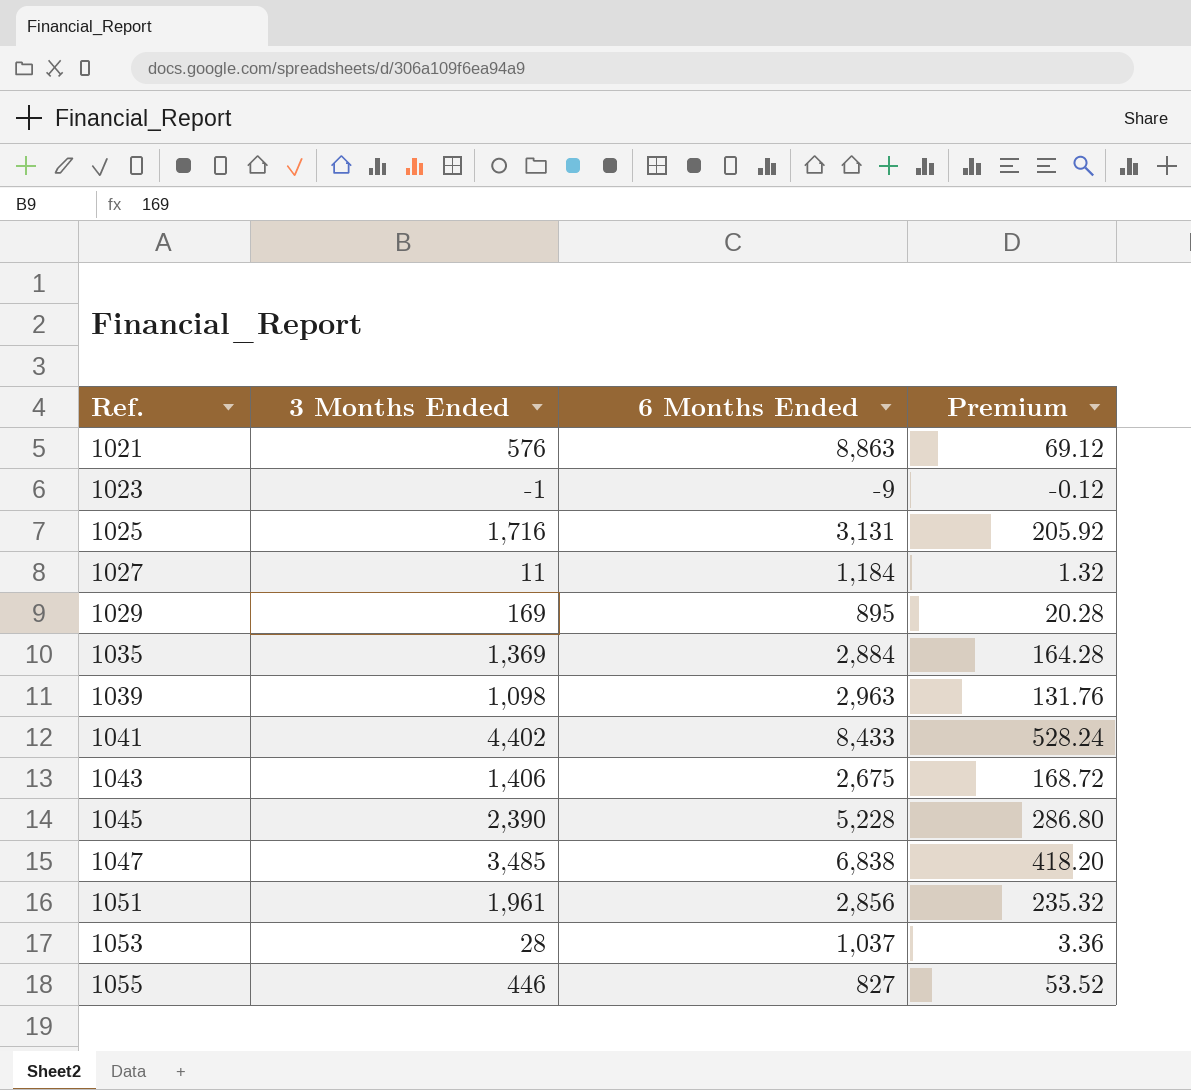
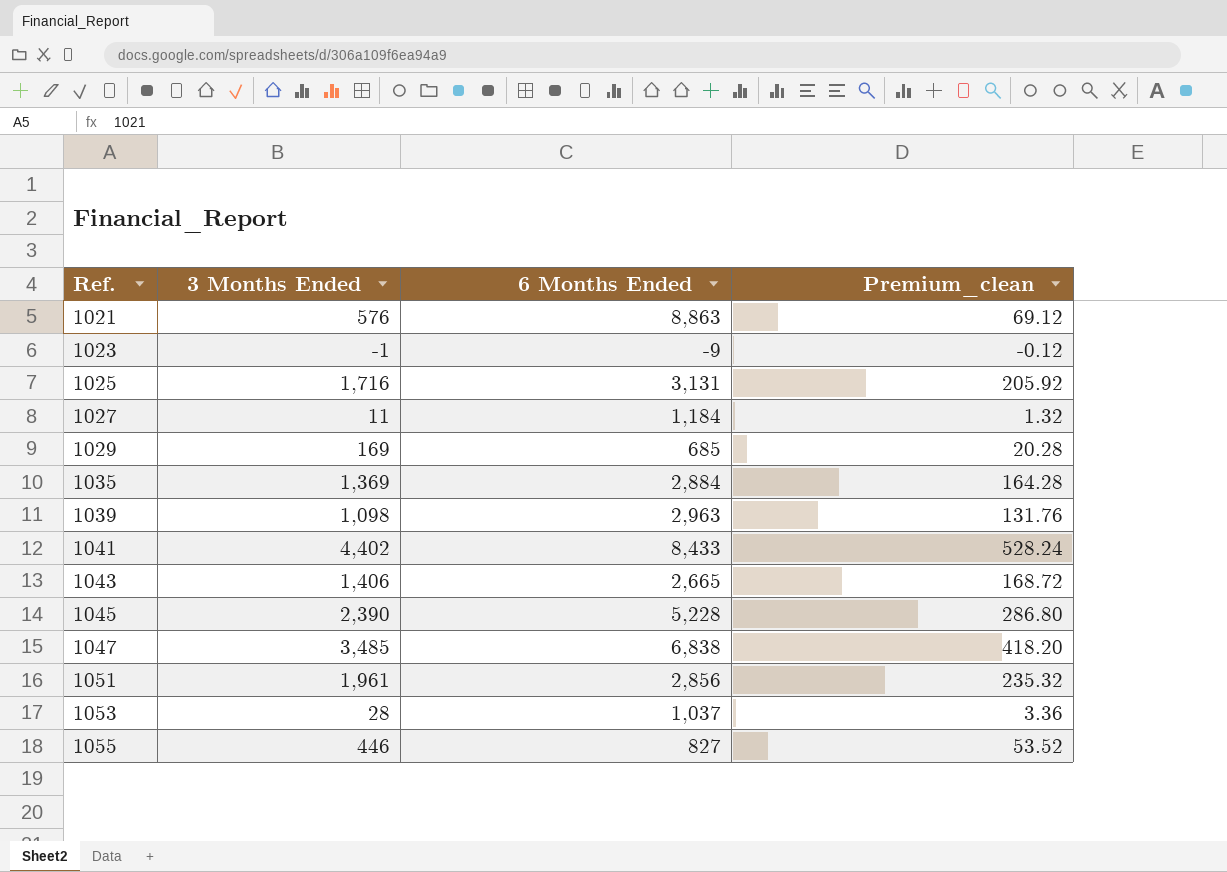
column name: Premium -> Premium_clean
1029 | 6 Months Ended: 895 -> 685
1043 | 6 Months Ended: 2,675 -> 2,665

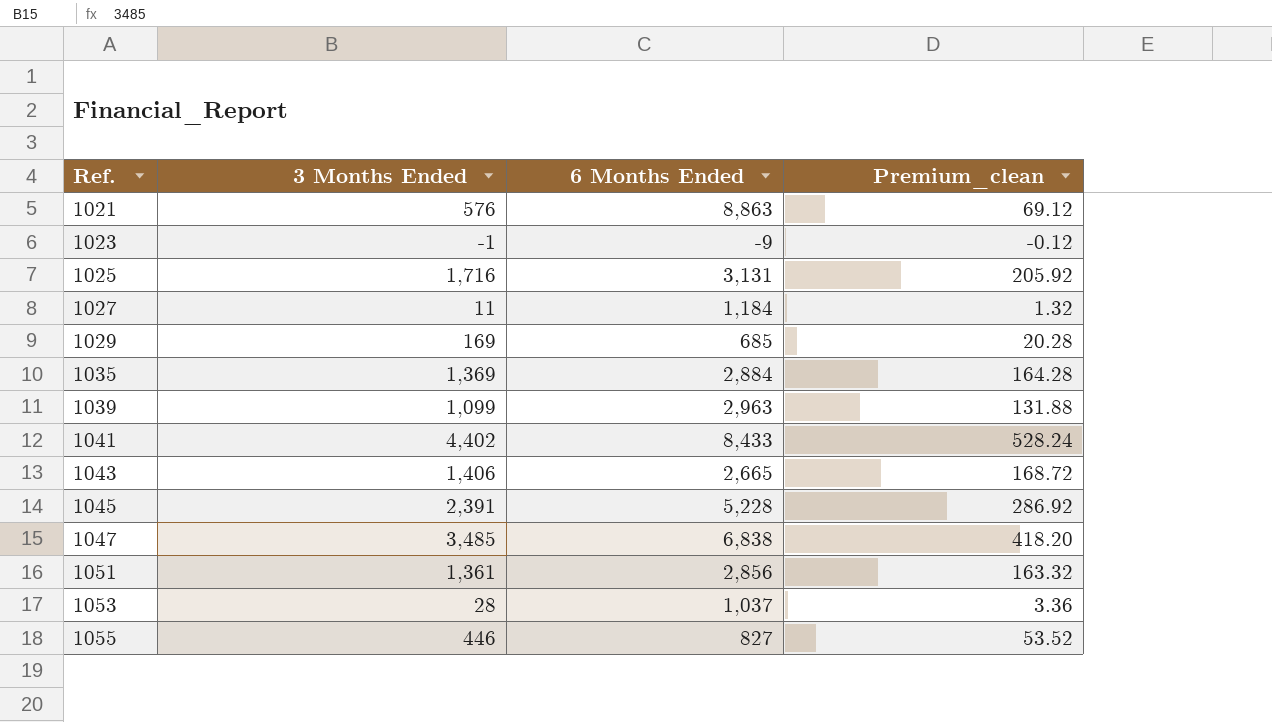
1039 | 3 Months Ended: 1,098 -> 1,099
1039 | Premium_clean: 131.76 -> 131.88
1045 | 3 Months Ended: 2,390 -> 2,391
1045 | Premium_clean: 286.80 -> 286.92
1051 | 3 Months Ended: 1,961 -> 1,361
1051 | Premium_clean: 235.32 -> 163.32

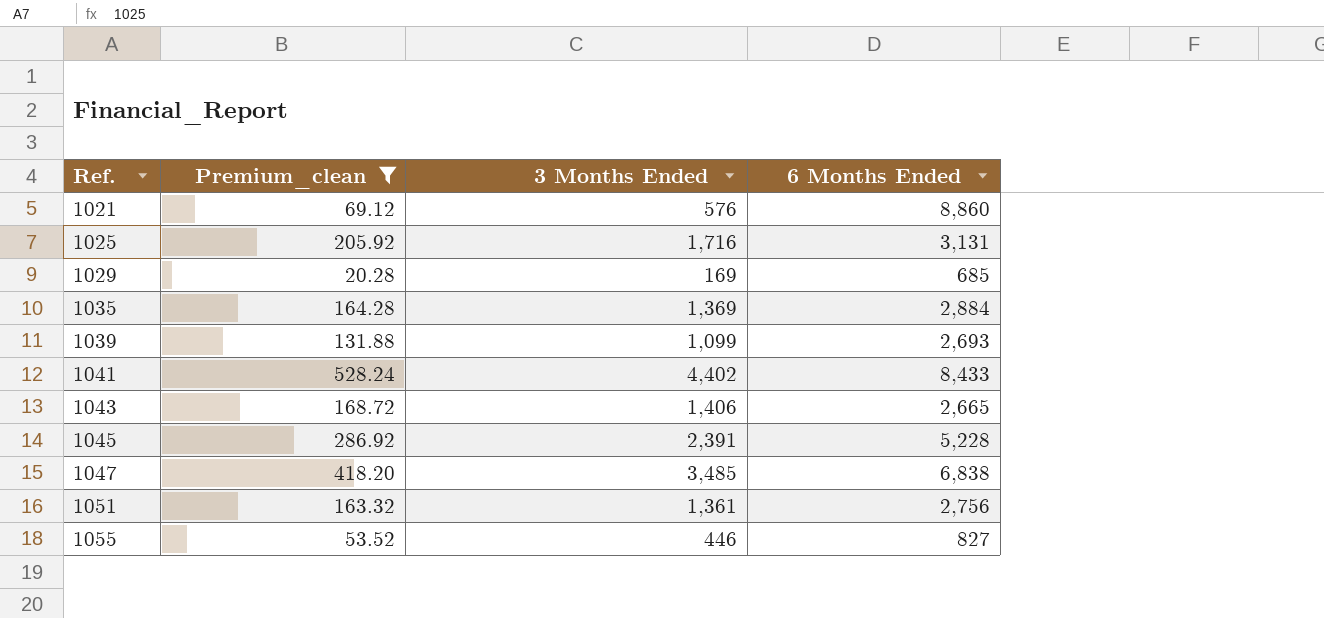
filter: none -> Premium_clean >= 20.28
column Premium_clean | position: 4 -> 2
1021 | 6 Months Ended: 8,863 -> 8,860
1039 | 6 Months Ended: 2,963 -> 2,693
1051 | 6 Months Ended: 2,856 -> 2,756

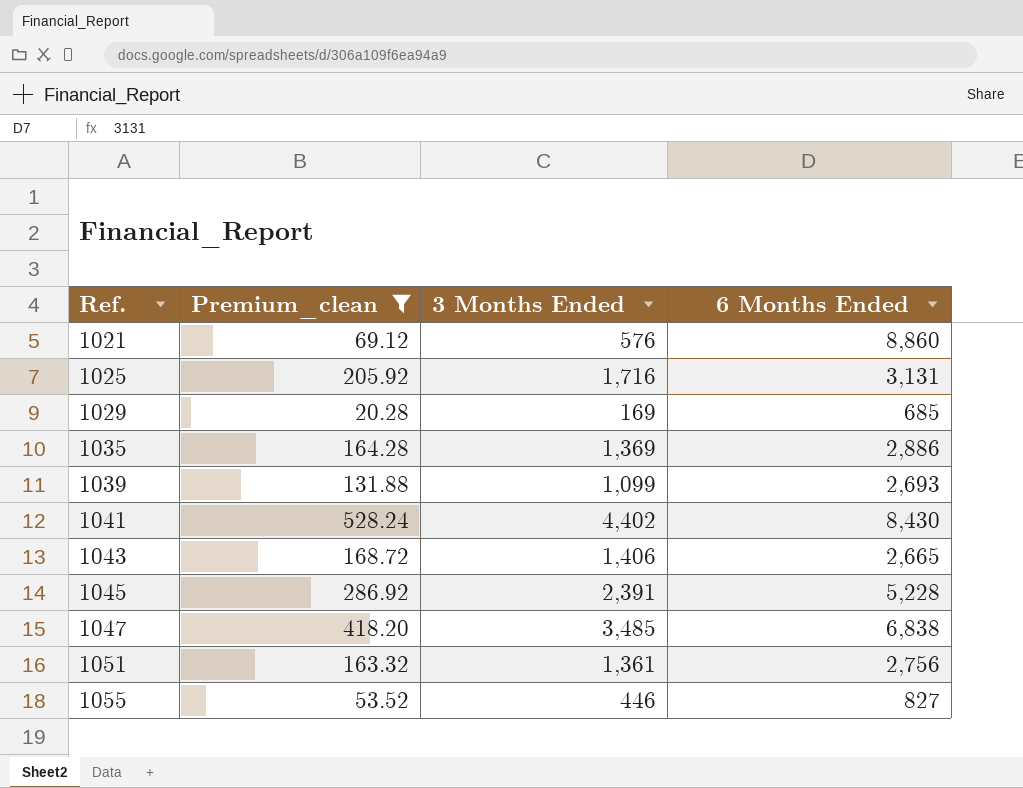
1035 | 6 Months Ended: 2,884 -> 2,886
1041 | 6 Months Ended: 8,433 -> 8,430

